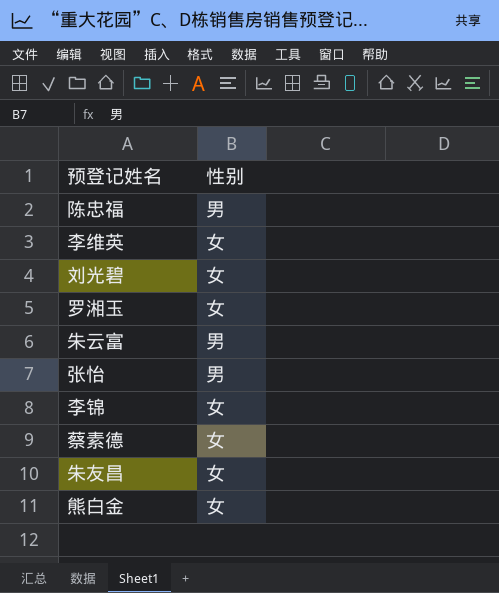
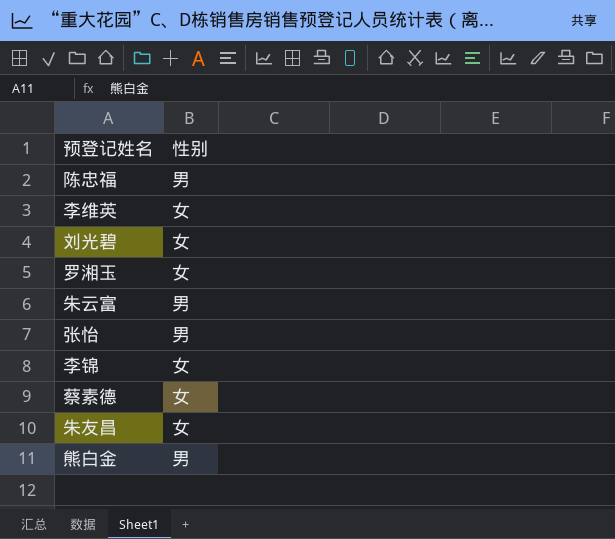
熊白金 | 性别: 女 -> 男

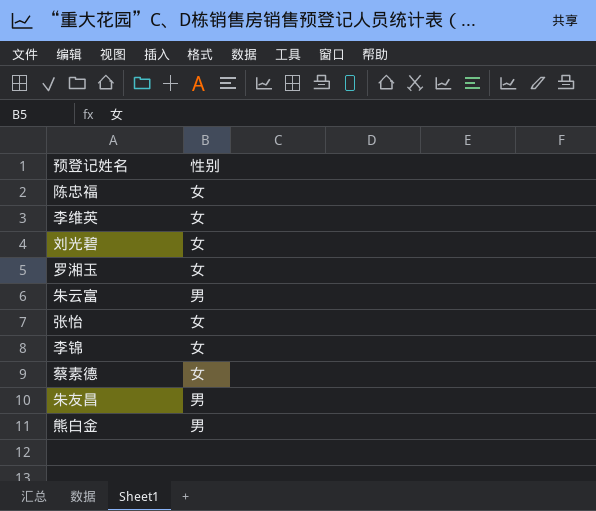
陈忠福 | 性别: 男 -> 女
张怡 | 性别: 男 -> 女
朱友昌 | 性别: 女 -> 男

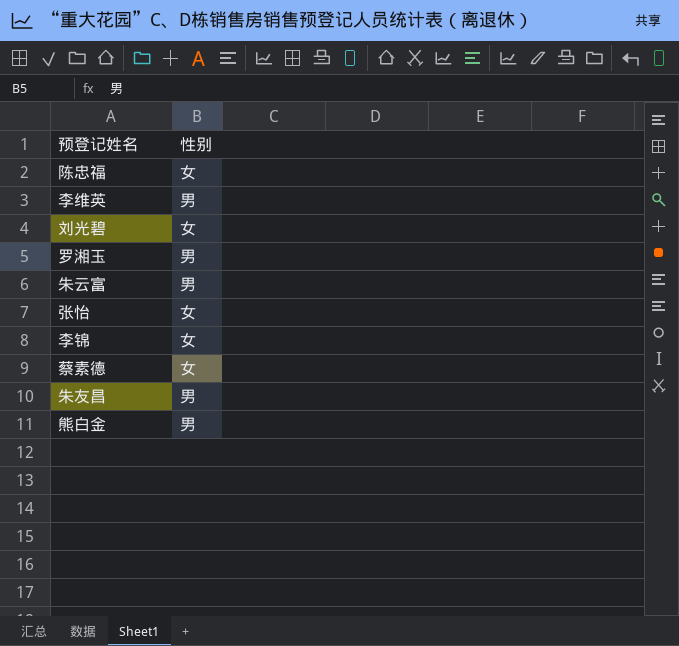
李维英 | 性别: 女 -> 男
罗湘玉 | 性别: 女 -> 男

